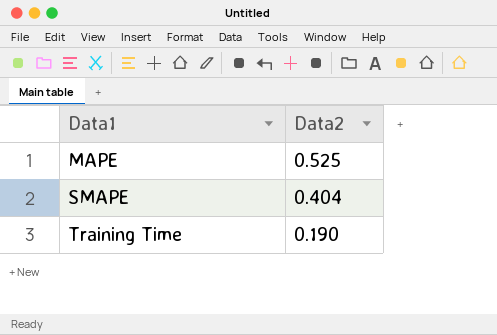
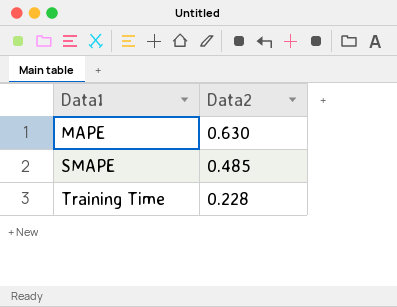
MAPE | Data2: 0.525 -> 0.630
SMAPE | Data2: 0.404 -> 0.485
Training Time | Data2: 0.190 -> 0.228

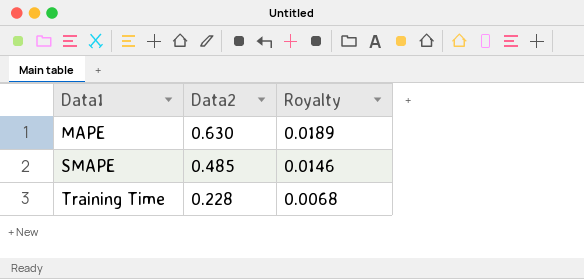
column Royalty | formula: none -> [Data2] * 0.03

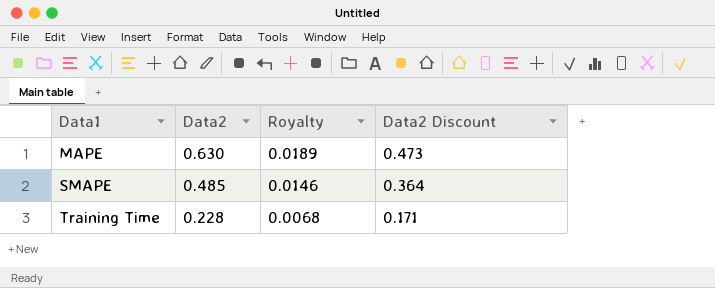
column Data2 Discount | formula: none -> [Data2] * 0.75

